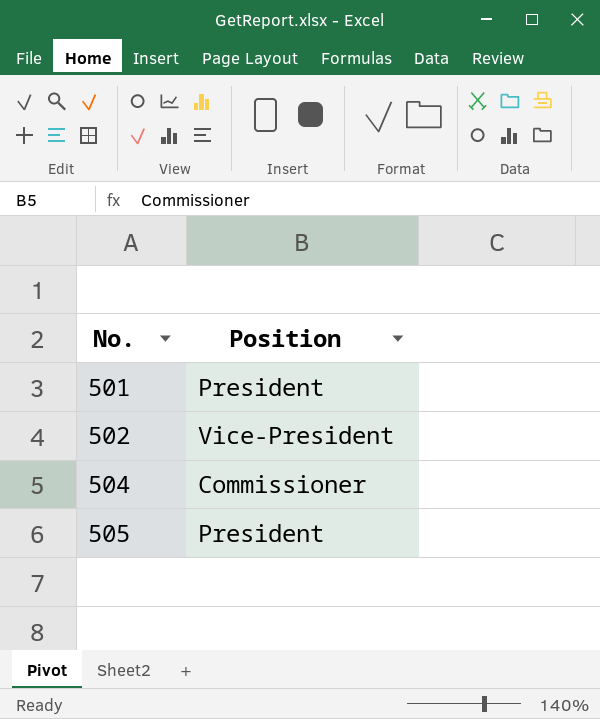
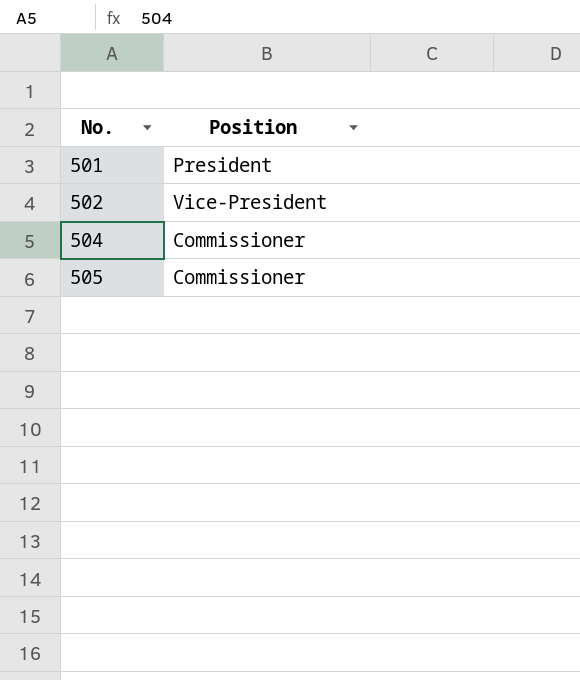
505 | Position: President -> Commissioner

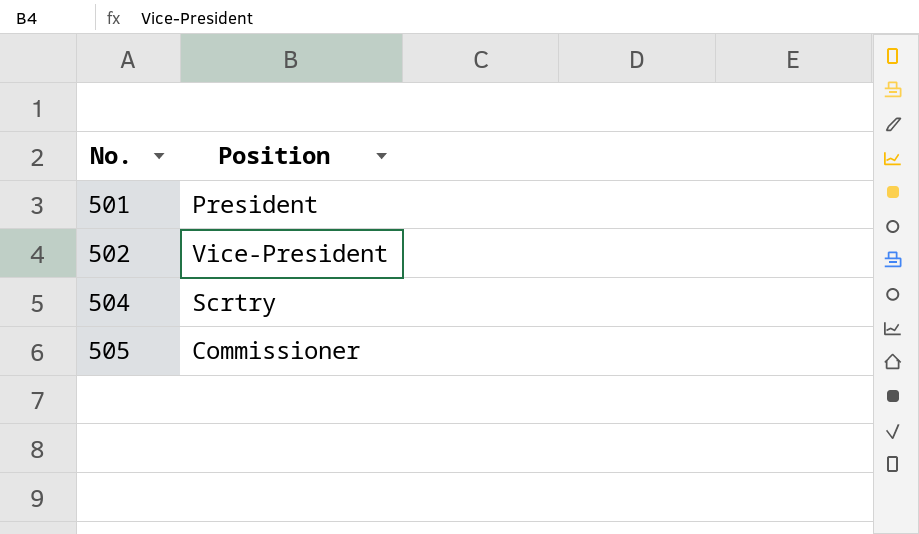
504 | Position: Commissioner -> Scrtry

